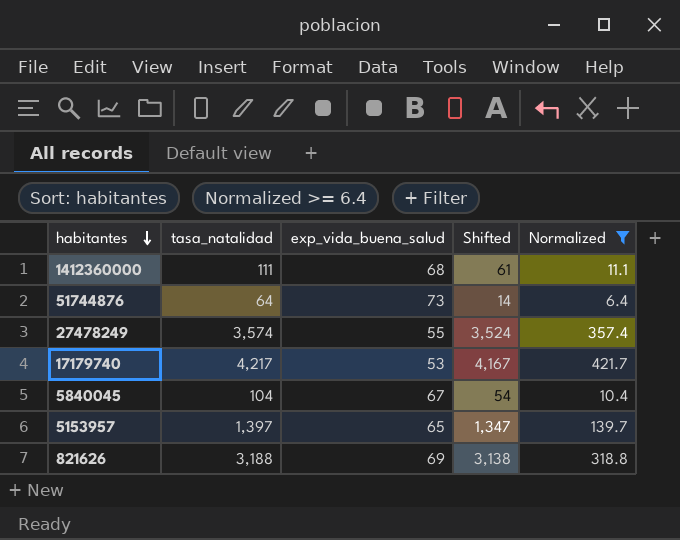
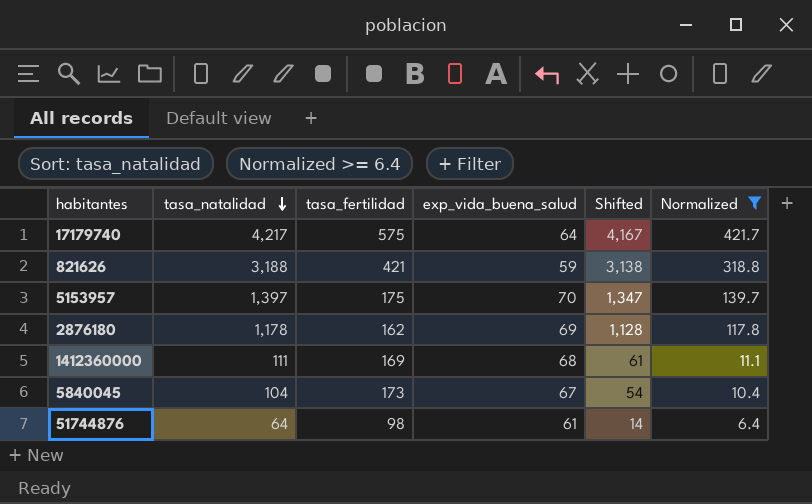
row order: habitantes descending -> tasa_natalidad descending
column tasa_fertilidad | position: none -> 3
row 27478249: 3,574 | 55 | 3,524 | 357.4 -> none
17179740 | exp_vida_buena_salud: 53 -> 64
821626 | exp_vida_buena_salud: 69 -> 59
5153957 | exp_vida_buena_salud: 65 -> 70
row 2876180: none -> 1,178 | 162 | 69 | 1,128 | 117.8
51744876 | exp_vida_buena_salud: 73 -> 61

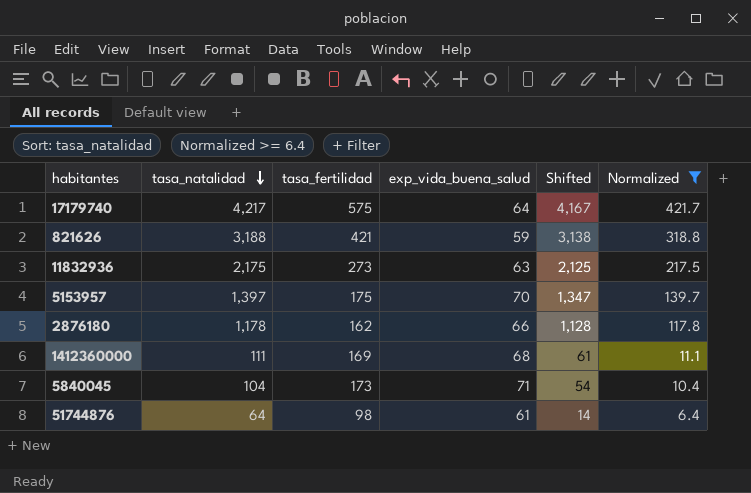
row 11832936: none -> 2,175 | 273 | 63 | 2,125 | 217.5
2876180 | exp_vida_buena_salud: 69 -> 66
5840045 | exp_vida_buena_salud: 67 -> 71

